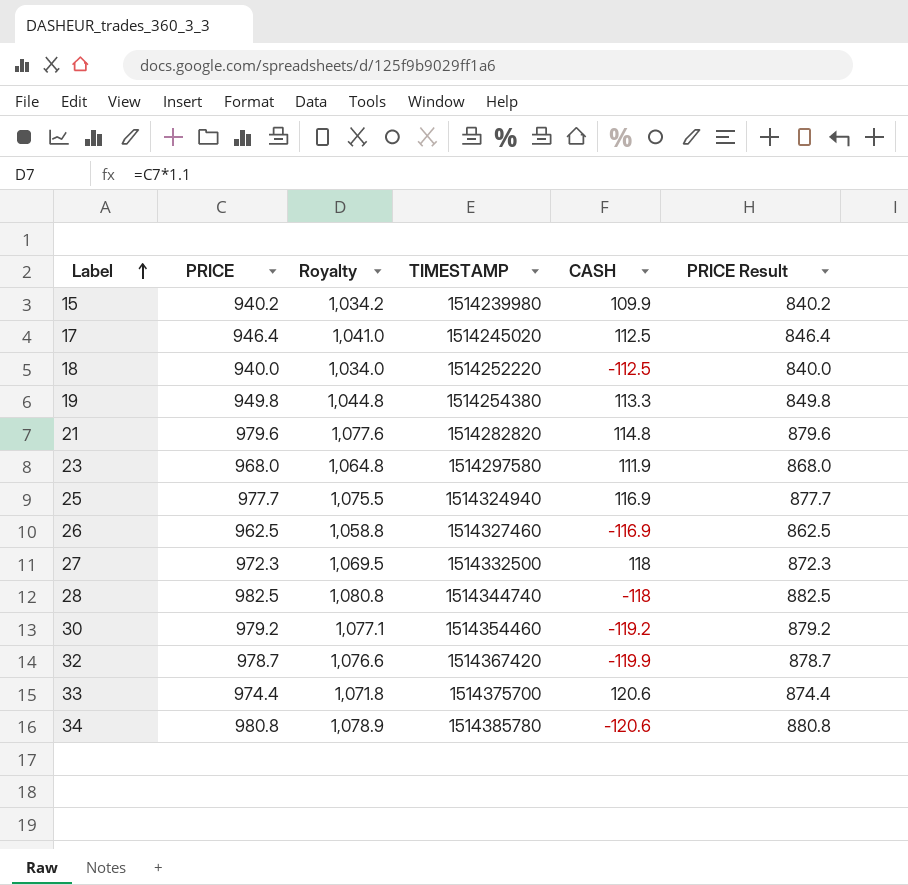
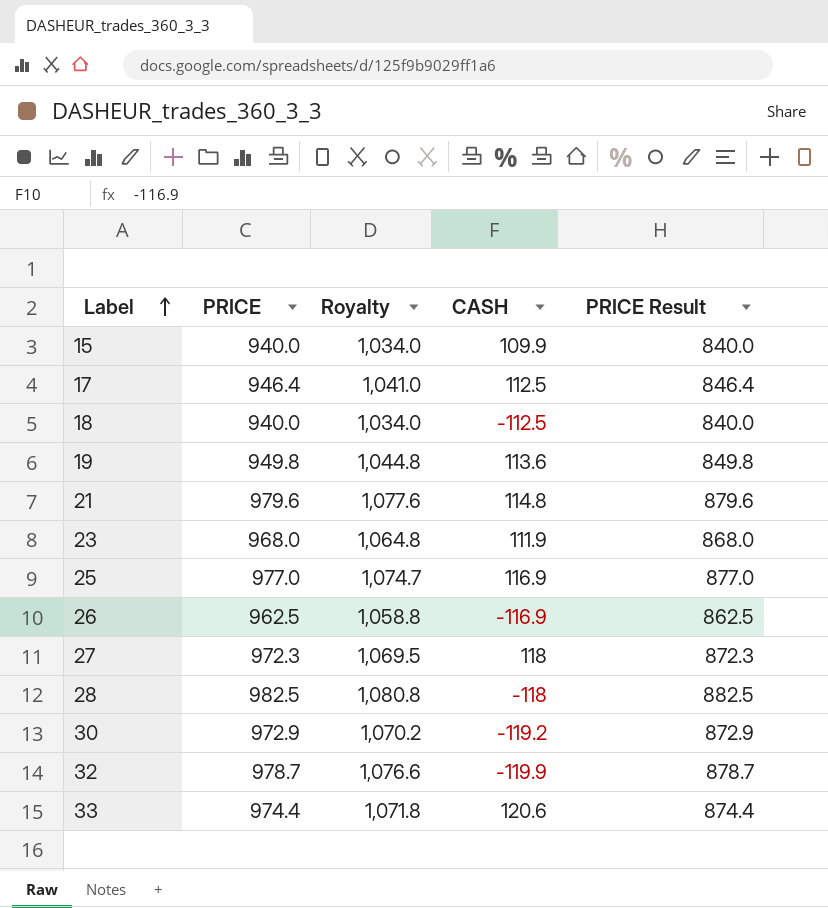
column TIMESTAMP | position: 4 -> none
row 34: 980.8 | 1,078.9 | 1514385780 | -120.6 | 880.8 -> none
15 | PRICE: 940.2 -> 940.0
15 | Royalty: 1,034.2 -> 1,034.0
15 | PRICE Result: 840.2 -> 840.0
19 | CASH: 113.3 -> 113.6
25 | PRICE: 977.7 -> 977.0
25 | Royalty: 1,075.5 -> 1,074.7
25 | PRICE Result: 877.7 -> 877.0
30 | PRICE: 979.2 -> 972.9
30 | Royalty: 1,077.1 -> 1,070.2
30 | PRICE Result: 879.2 -> 872.9

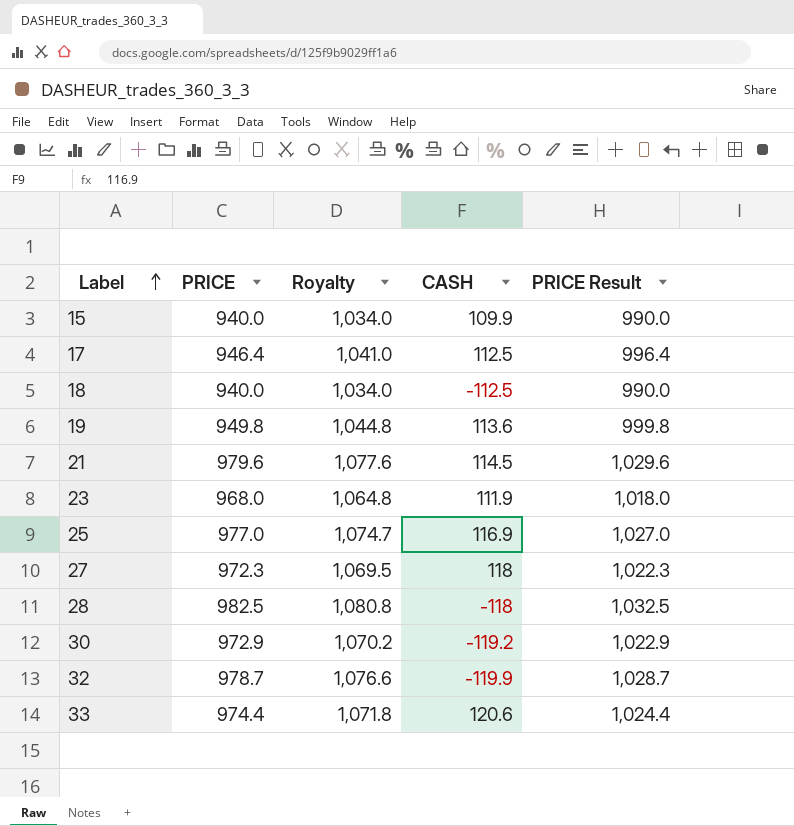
column PRICE Result | formula: [PRICE] - 100 -> [PRICE] + 50
row 26: 962.5 | 1,058.8 | -116.9 | 862.5 -> none
21 | CASH: 114.8 -> 114.5

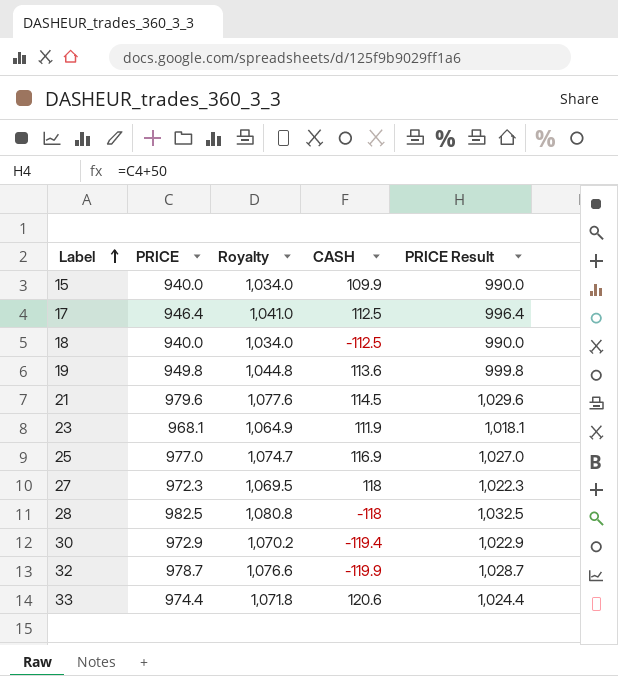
23 | PRICE: 968.0 -> 968.1
23 | Royalty: 1,064.8 -> 1,064.9
23 | PRICE Result: 1,018.0 -> 1,018.1
30 | CASH: -119.2 -> -119.4

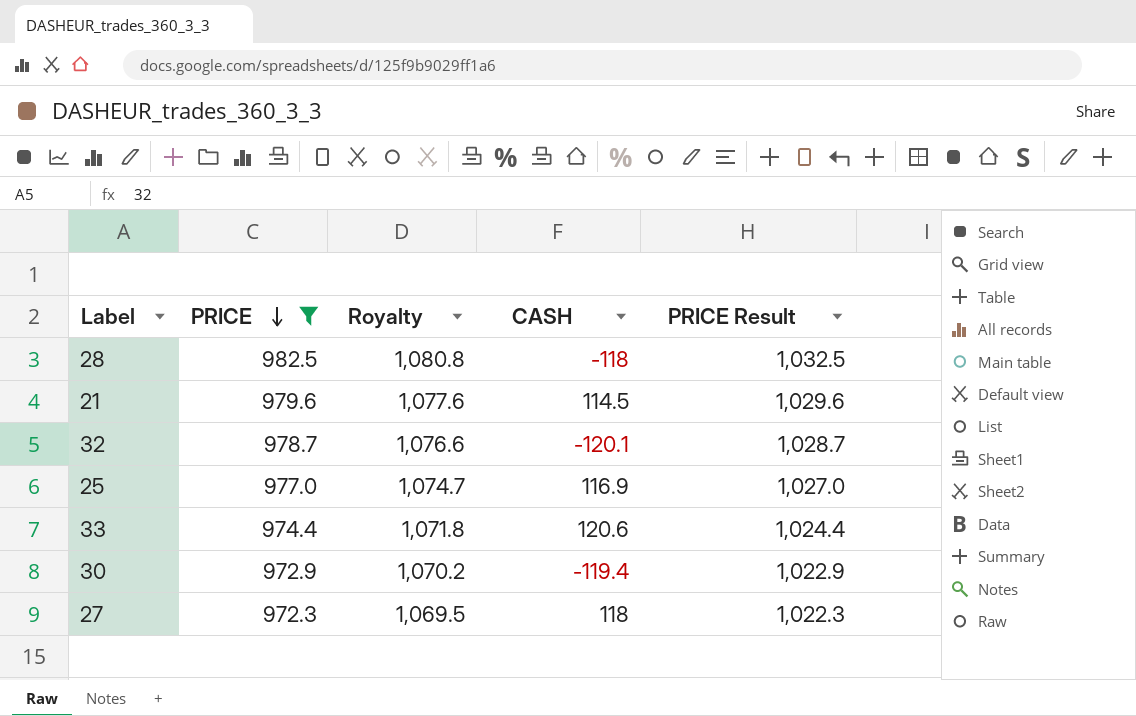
filter: none -> PRICE >= 972.3
row order: Label ascending -> PRICE descending
32 | CASH: -119.9 -> -120.1

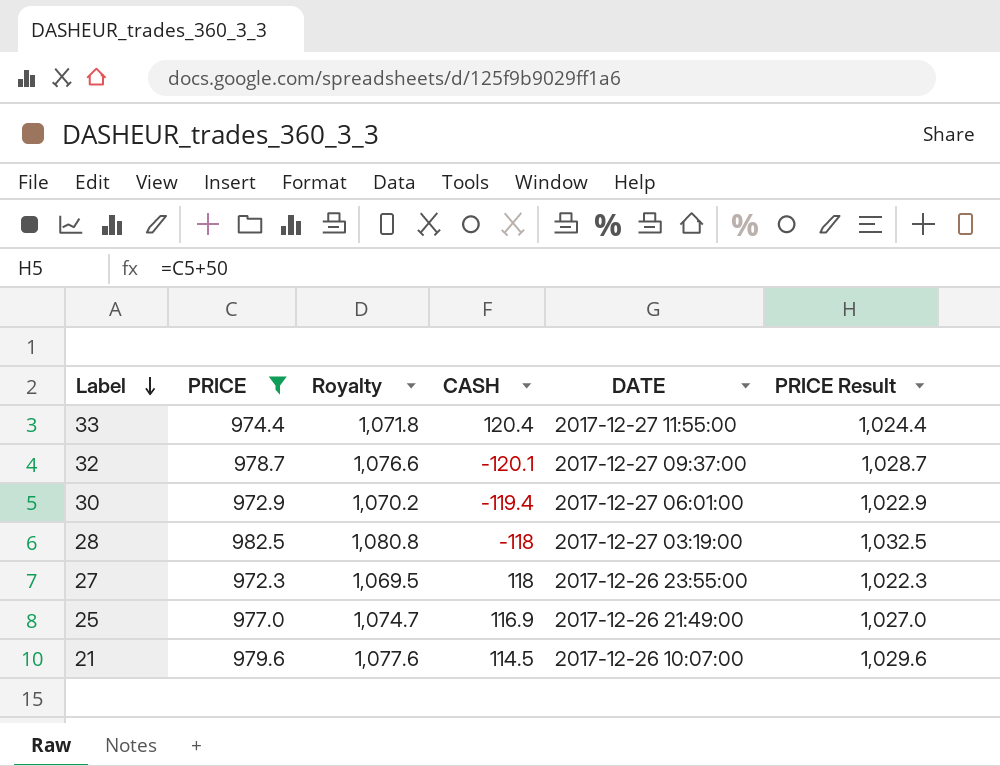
row order: PRICE descending -> Label descending
column DATE | position: none -> 5
33 | CASH: 120.6 -> 120.4

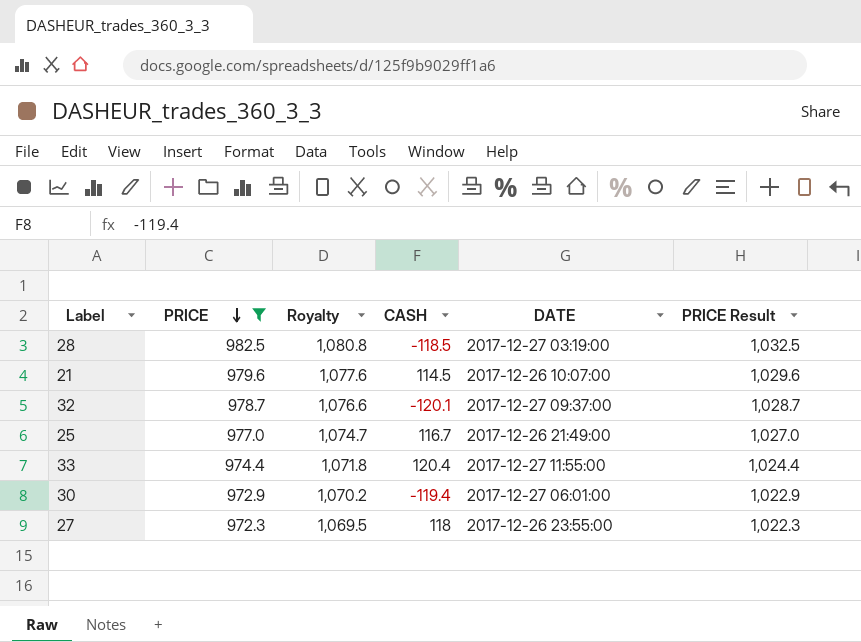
row order: Label descending -> PRICE descending
28 | CASH: -118 -> -118.5
25 | CASH: 116.9 -> 116.7

